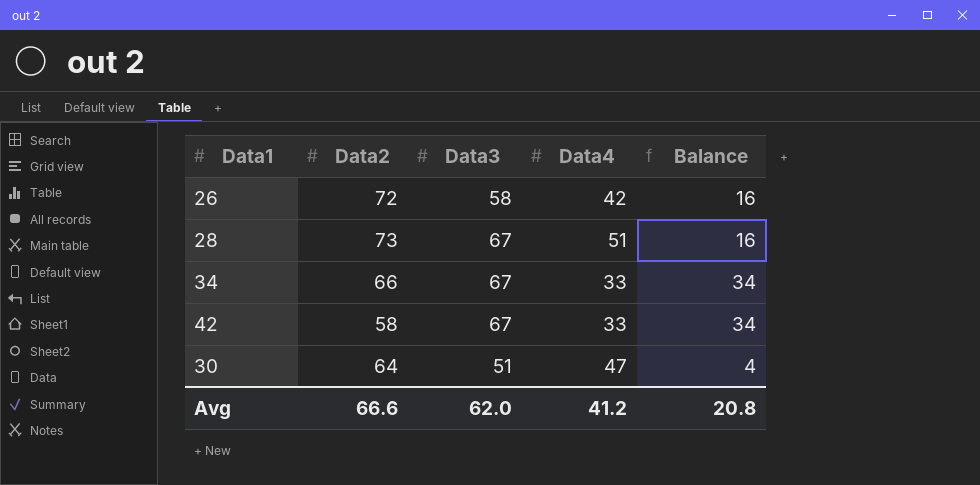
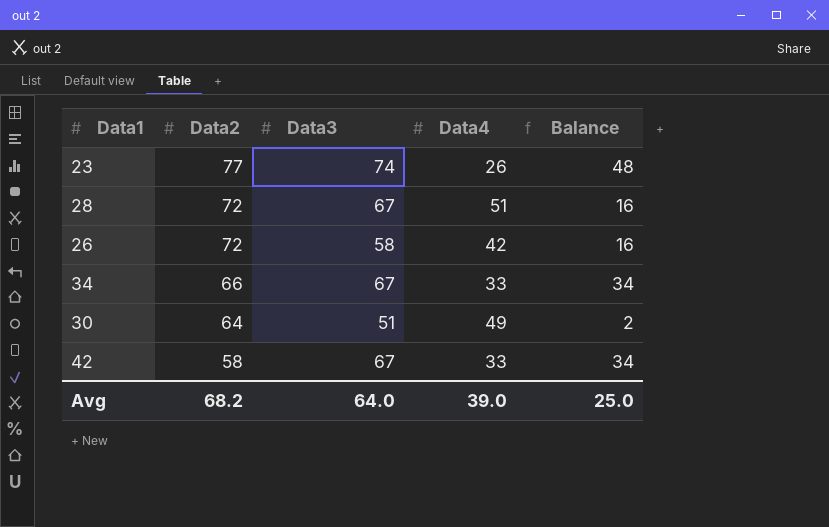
row order: none -> Data2 descending
row 23: none -> 77 | 74 | 26 | 48
28 | Data2: 73 -> 72
30 | Data4: 47 -> 49
30 | Balance: 4 -> 2
Avg | Data2: 66.6 -> 68.2
Avg | Data3: 62.0 -> 64.0
Avg | Data4: 41.2 -> 39.0
Avg | Balance: 20.8 -> 25.0

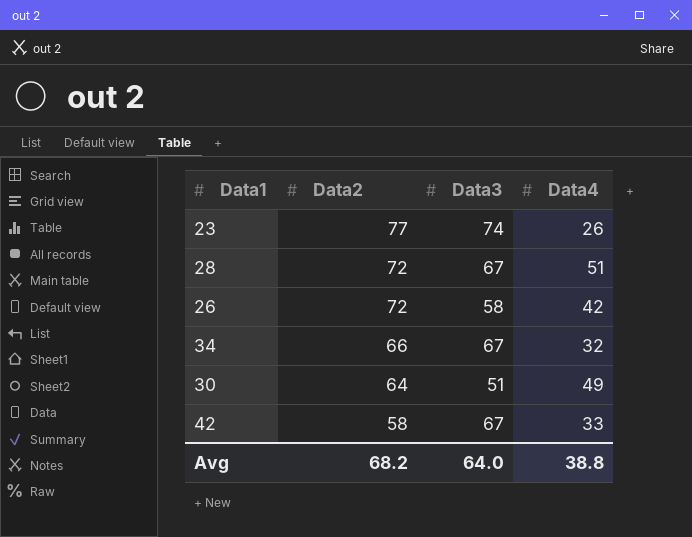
column Balance | formula: [Data3] - [Data4] -> none
34 | Data4: 33 -> 32
Avg | Data4: 39.0 -> 38.8

